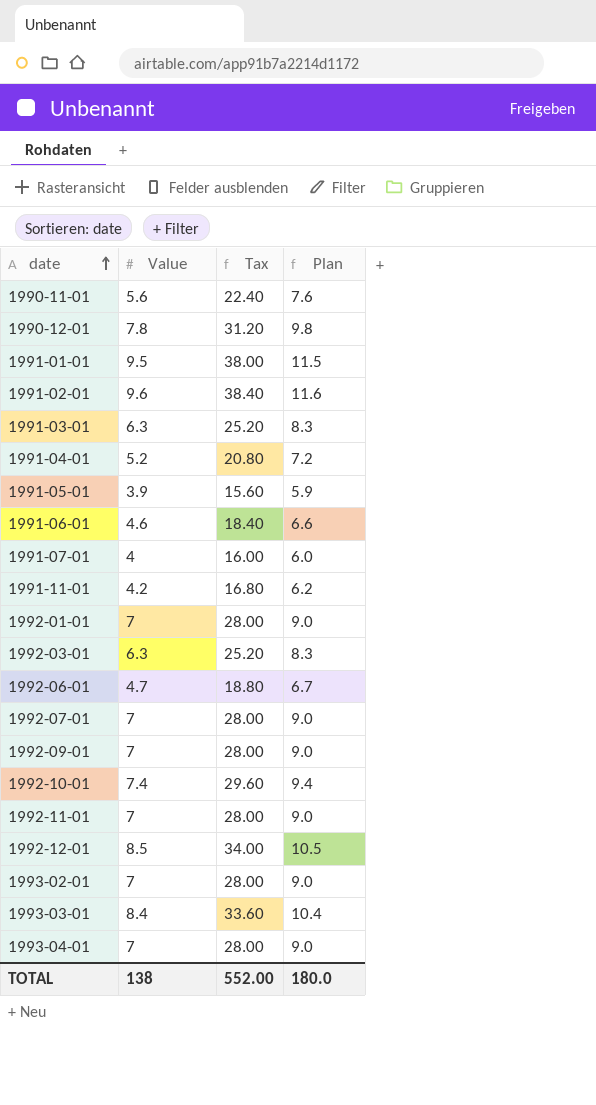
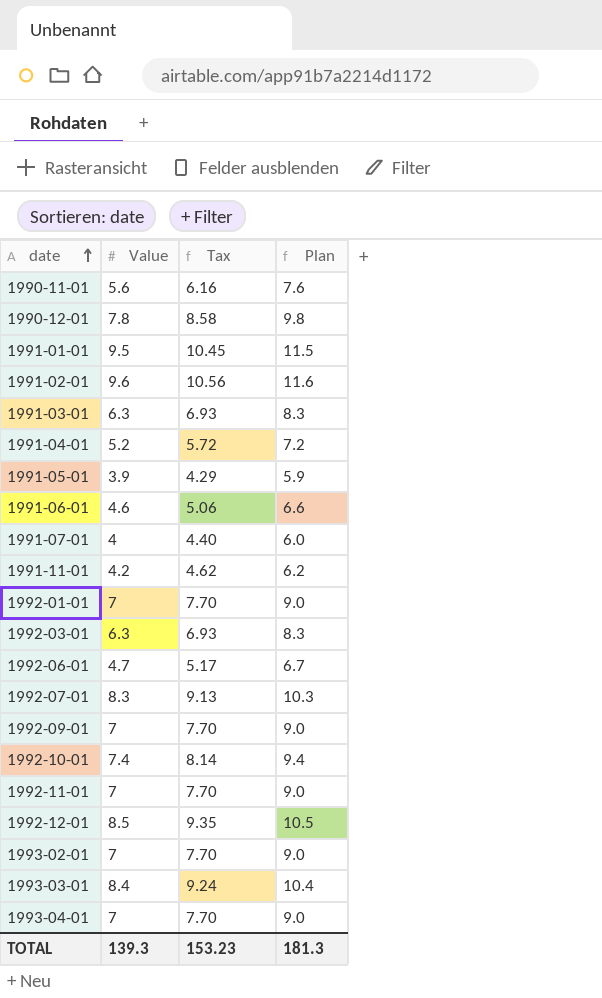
column Tax | formula: [Value] * 4 -> [Value] * 1.1
1992-07-01 | Value: 7 -> 8.3
1992-07-01 | Plan: 9.0 -> 10.3
TOTAL | Value: 138 -> 139.3
TOTAL | Tax: 552.00 -> 153.23
TOTAL | Plan: 180.0 -> 181.3

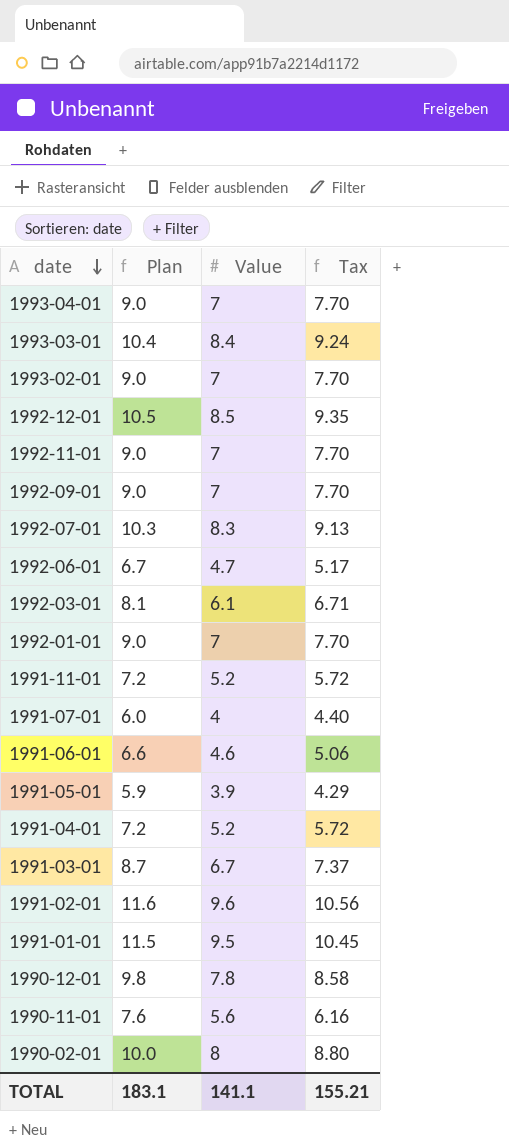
row order: date ascending -> date descending
column Plan | position: 4 -> 2
row 1992-10-01: 7.4 | 8.14 | 9.4 -> none
1992-03-01 | Plan: 8.3 -> 8.1
1992-03-01 | Value: 6.3 -> 6.1
1992-03-01 | Tax: 6.93 -> 6.71
1991-11-01 | Plan: 6.2 -> 7.2
1991-11-01 | Value: 4.2 -> 5.2
1991-11-01 | Tax: 4.62 -> 5.72
1991-03-01 | Plan: 8.3 -> 8.7
1991-03-01 | Value: 6.3 -> 6.7
1991-03-01 | Tax: 6.93 -> 7.37
row 1990-02-01: none -> 10.0 | 8 | 8.80
TOTAL | Plan: 181.3 -> 183.1
TOTAL | Value: 139.3 -> 141.1
TOTAL | Tax: 153.23 -> 155.21

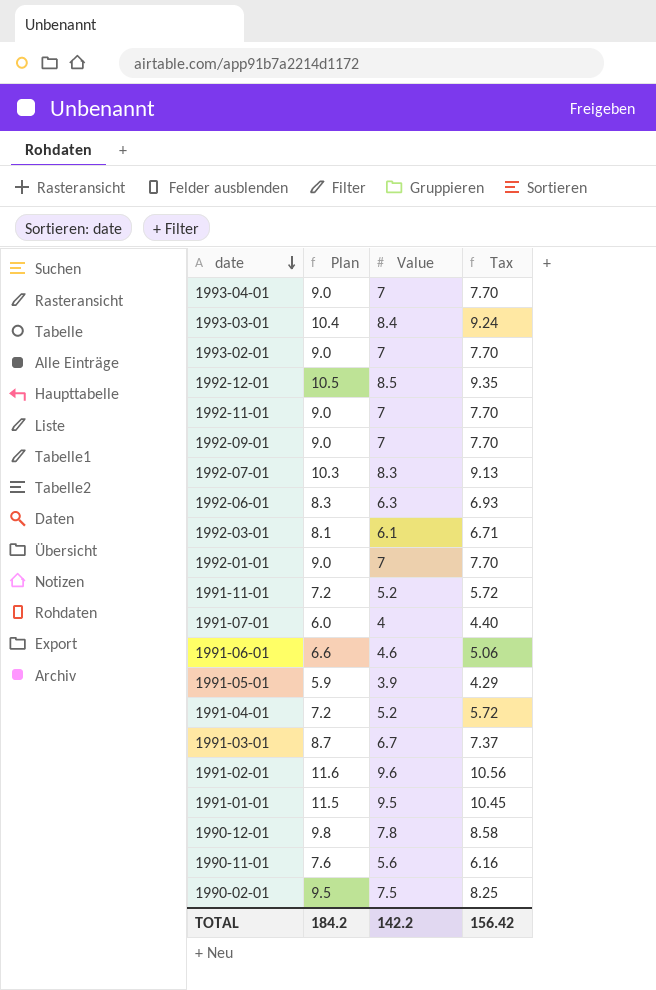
1992-06-01 | Plan: 6.7 -> 8.3
1992-06-01 | Value: 4.7 -> 6.3
1992-06-01 | Tax: 5.17 -> 6.93
1990-02-01 | Plan: 10.0 -> 9.5
1990-02-01 | Value: 8 -> 7.5
1990-02-01 | Tax: 8.80 -> 8.25
TOTAL | Plan: 183.1 -> 184.2
TOTAL | Value: 141.1 -> 142.2
TOTAL | Tax: 155.21 -> 156.42

